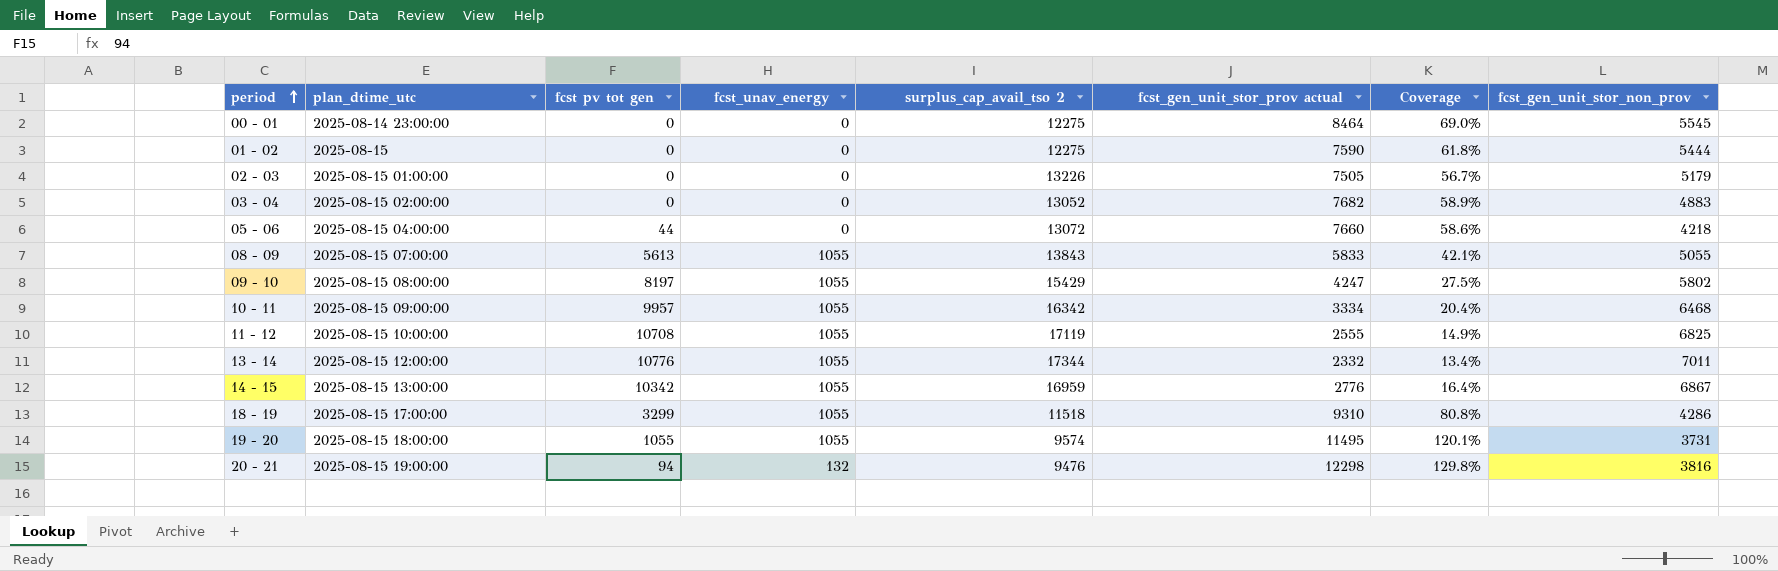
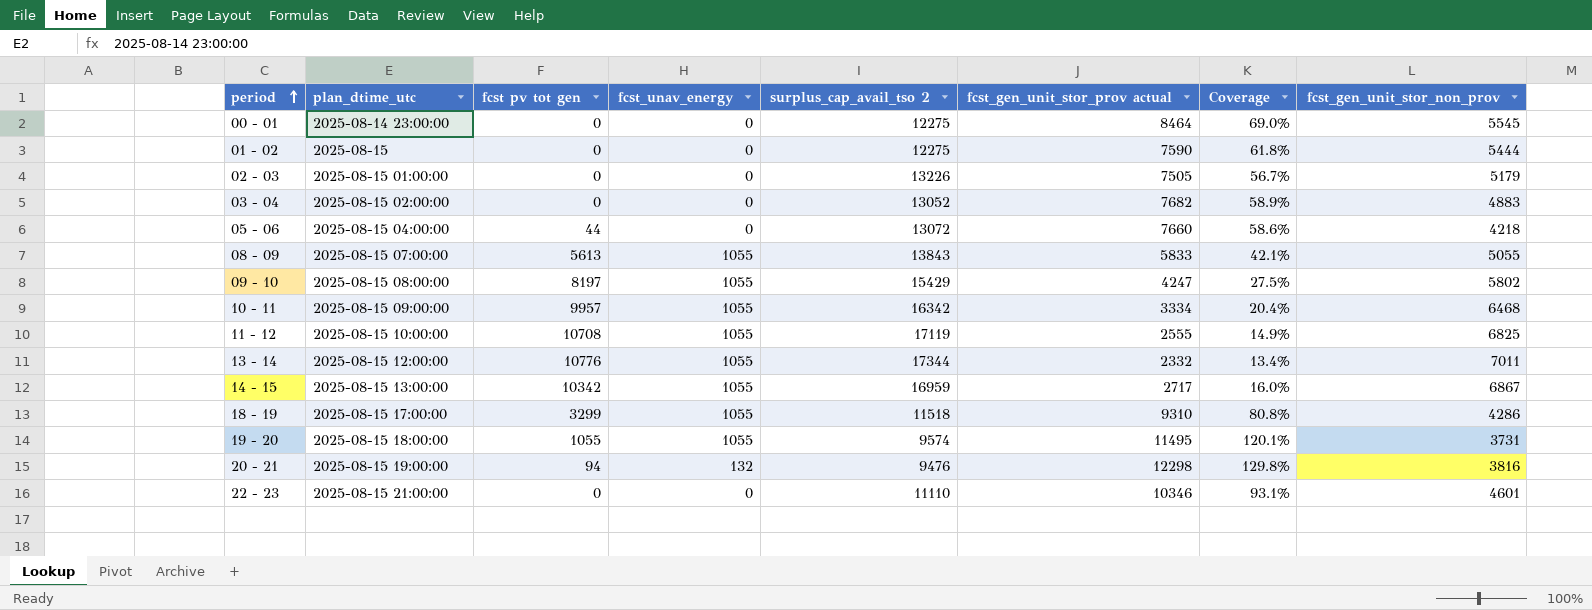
14 - 15 | fcst_gen_unit_stor_prov actual: 2776 -> 2717
14 - 15 | Coverage: 16.4% -> 16.0%
row 22 - 23: none -> 2025-08-15 21:00:00 | 0 | 0 | 11110 | 10346 | 93.1% | 4601

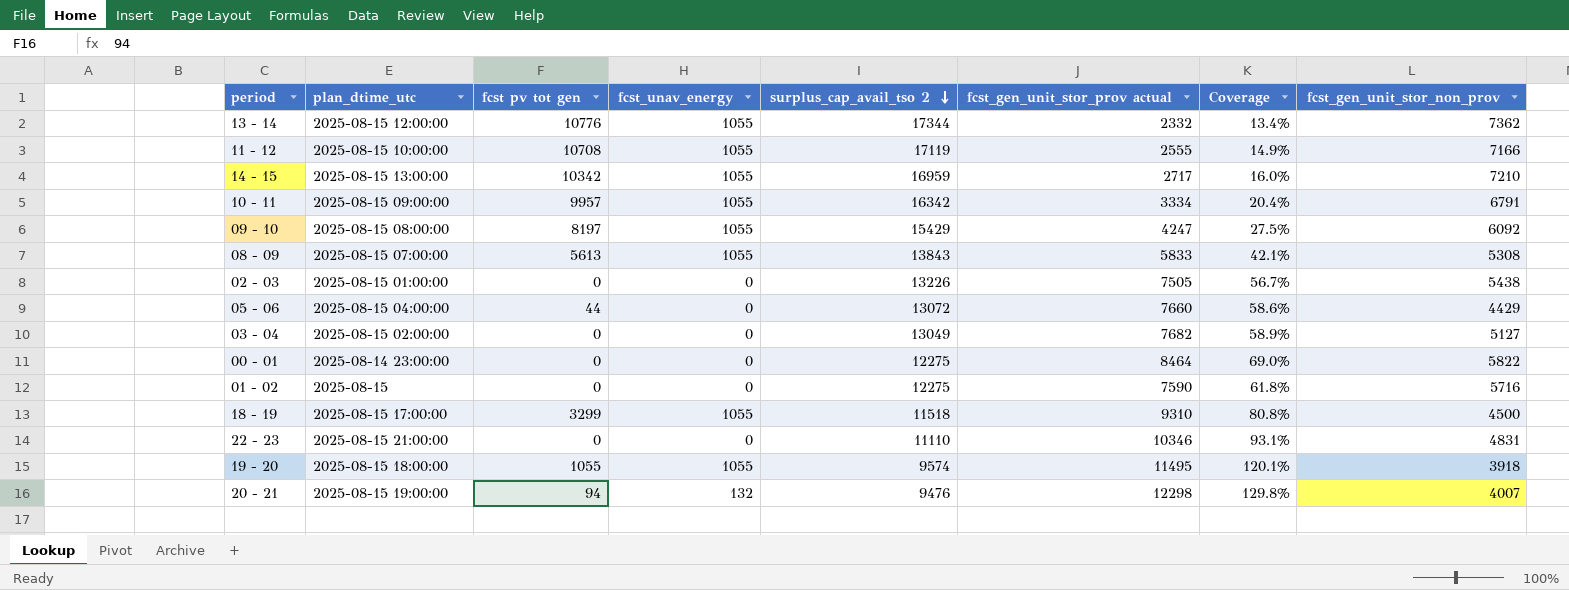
row order: period ascending -> surplus_cap_avail_tso 2 descending
13 - 14 | fcst_gen_unit_stor_non_prov: 7011 -> 7362
11 - 12 | fcst_gen_unit_stor_non_prov: 6825 -> 7166
14 - 15 | fcst_gen_unit_stor_non_prov: 6867 -> 7210
10 - 11 | fcst_gen_unit_stor_non_prov: 6468 -> 6791
09 - 10 | fcst_gen_unit_stor_non_prov: 5802 -> 6092
08 - 09 | fcst_gen_unit_stor_non_prov: 5055 -> 5308
02 - 03 | fcst_gen_unit_stor_non_prov: 5179 -> 5438
05 - 06 | fcst_gen_unit_stor_non_prov: 4218 -> 4429
03 - 04 | surplus_cap_avail_tso 2: 13052 -> 13049
03 - 04 | fcst_gen_unit_stor_non_prov: 4883 -> 5127
00 - 01 | fcst_gen_unit_stor_non_prov: 5545 -> 5822
01 - 02 | fcst_gen_unit_stor_non_prov: 5444 -> 5716
18 - 19 | fcst_gen_unit_stor_non_prov: 4286 -> 4500
22 - 23 | fcst_gen_unit_stor_non_prov: 4601 -> 4831
19 - 20 | fcst_gen_unit_stor_non_prov: 3731 -> 3918
20 - 21 | fcst_gen_unit_stor_non_prov: 3816 -> 4007

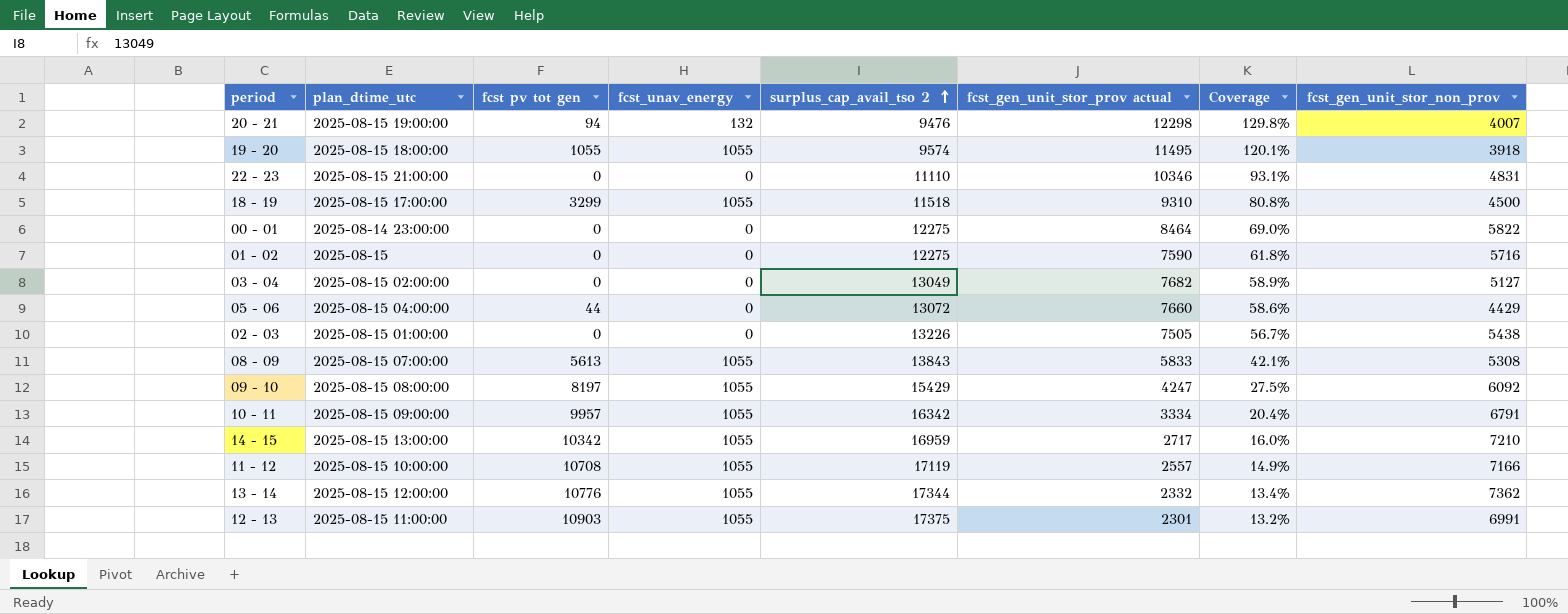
row order: surplus_cap_avail_tso 2 descending -> surplus_cap_avail_tso 2 ascending
11 - 12 | fcst_gen_unit_stor_prov actual: 2555 -> 2557
row 12 - 13: none -> 2025-08-15 11:00:00 | 10903 | 1055 | 17375 | 2301 | 13.2% | 6991

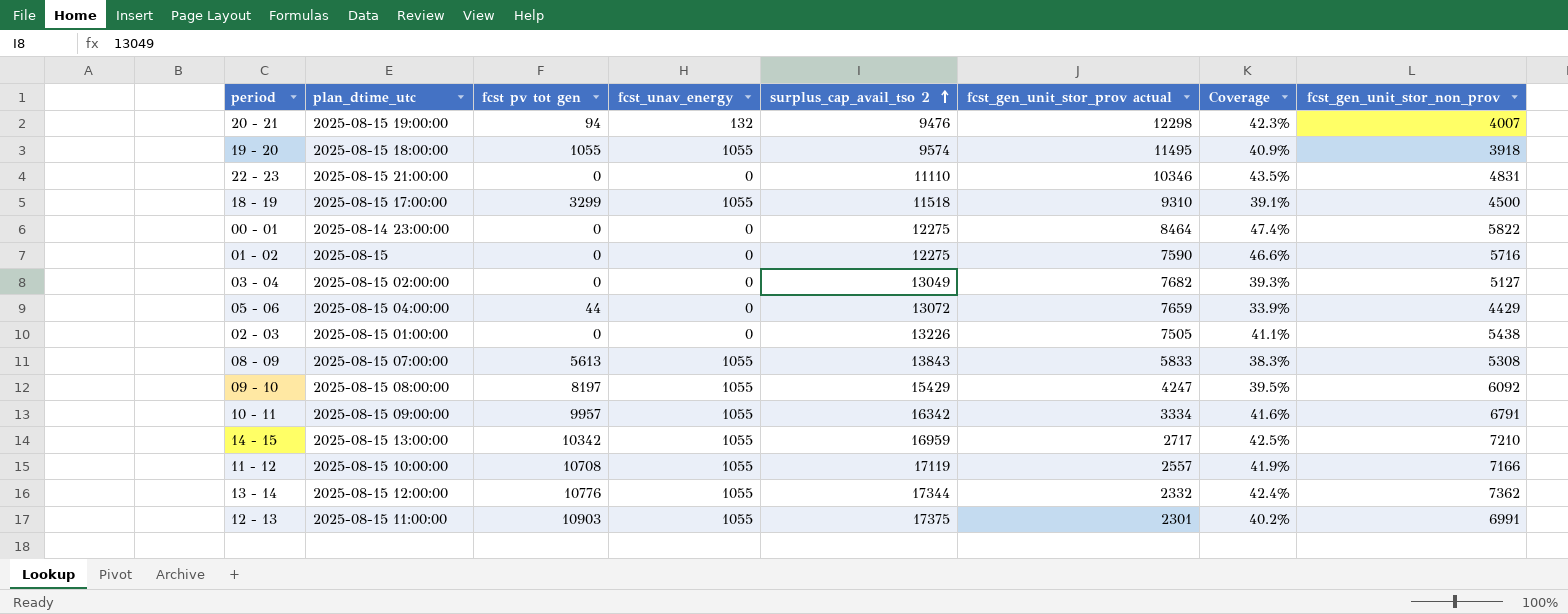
column Coverage | formula: [fcst_gen_unit_stor_prov actual] / [surplus_cap_avail_tso 2] -> [fcst_gen_unit_stor_non_prov] / [surplus_cap_avail_tso 2]
05 - 06 | fcst_gen_unit_stor_prov actual: 7660 -> 7659

